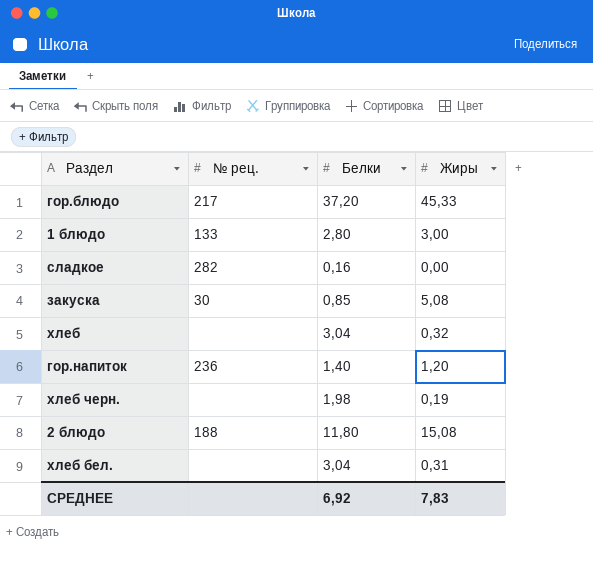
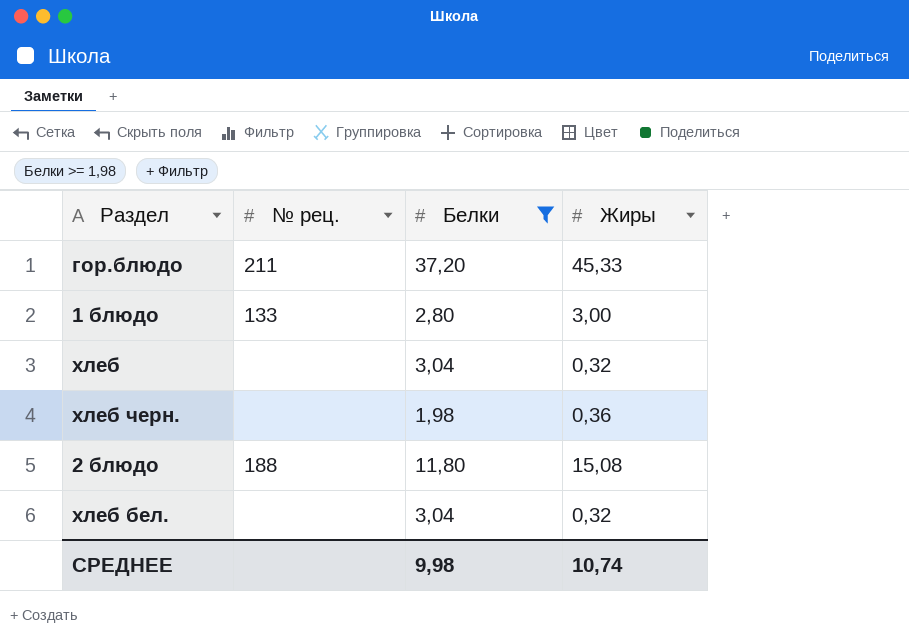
filter: none -> Белки >= 1,98
гор.блюдо | № рец.: 217 -> 211
хлеб черн. | Жиры: 0,19 -> 0,36
хлеб бел. | Жиры: 0,31 -> 0,32
СРЕДНЕЕ | Белки: 6,92 -> 9,98
СРЕДНЕЕ | Жиры: 7,83 -> 10,74

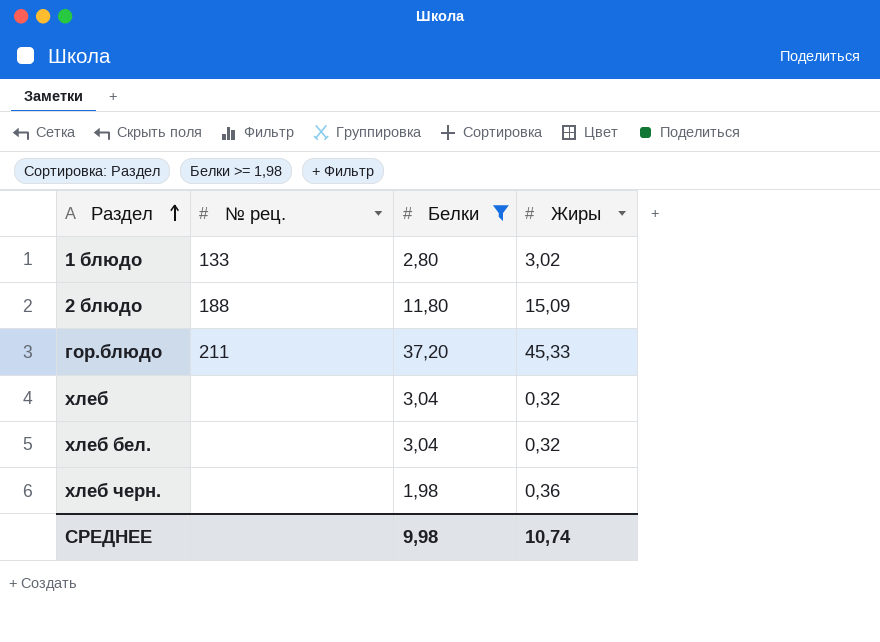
row order: none -> Раздел ascending
1 блюдо | Жиры: 3,00 -> 3,02
2 блюдо | Жиры: 15,08 -> 15,09

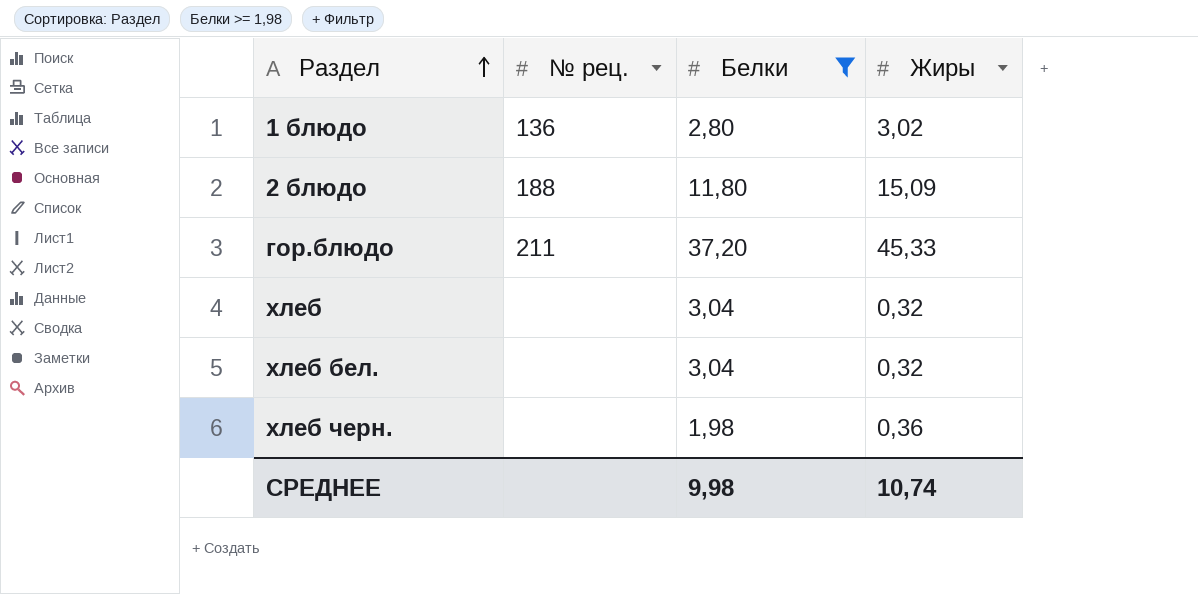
1 блюдо | № рец.: 133 -> 136

